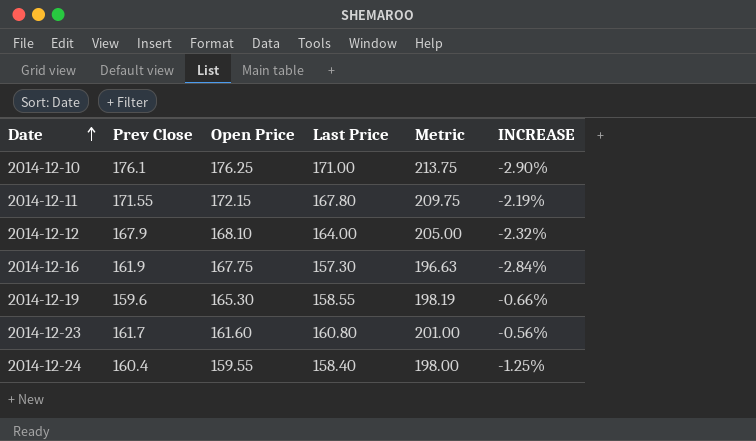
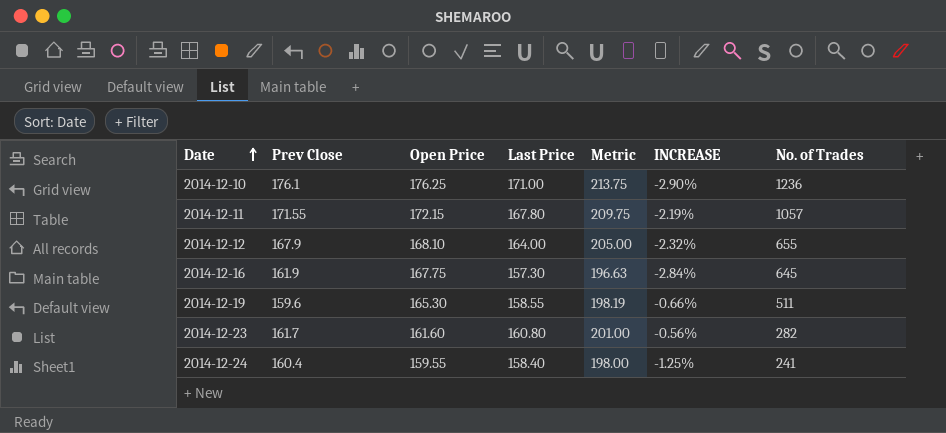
column No. of Trades | position: none -> 7

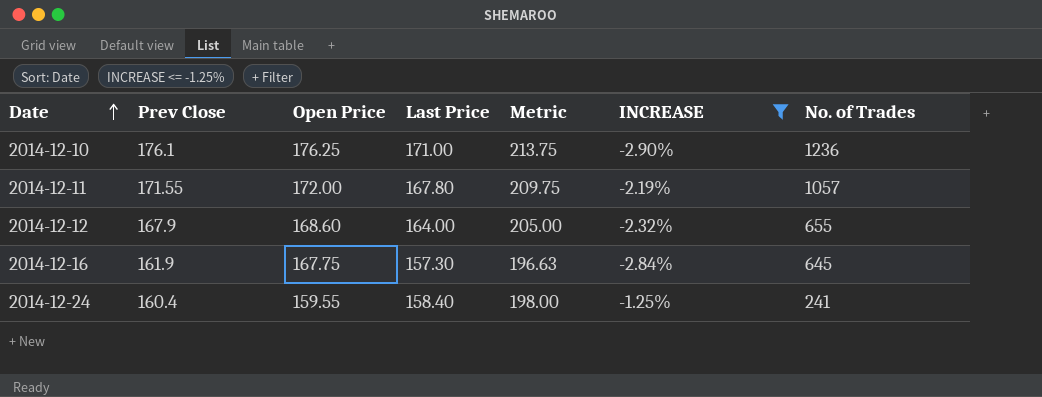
filter: none -> INCREASE <= -1.25%
2014-12-11 | Open Price: 172.15 -> 172.00
2014-12-12 | Open Price: 168.10 -> 168.60

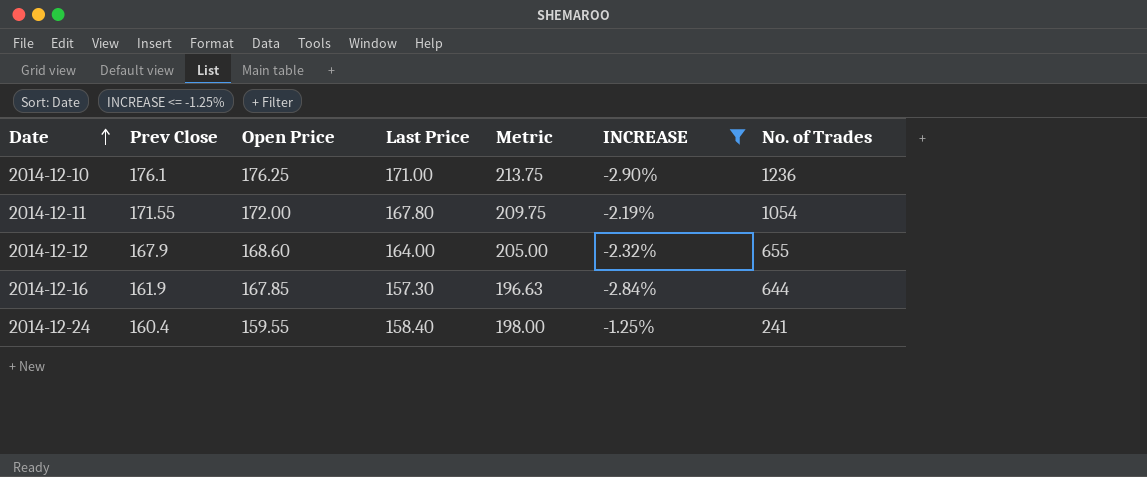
2014-12-11 | No. of Trades: 1057 -> 1054
2014-12-16 | Open Price: 167.75 -> 167.85
2014-12-16 | No. of Trades: 645 -> 644

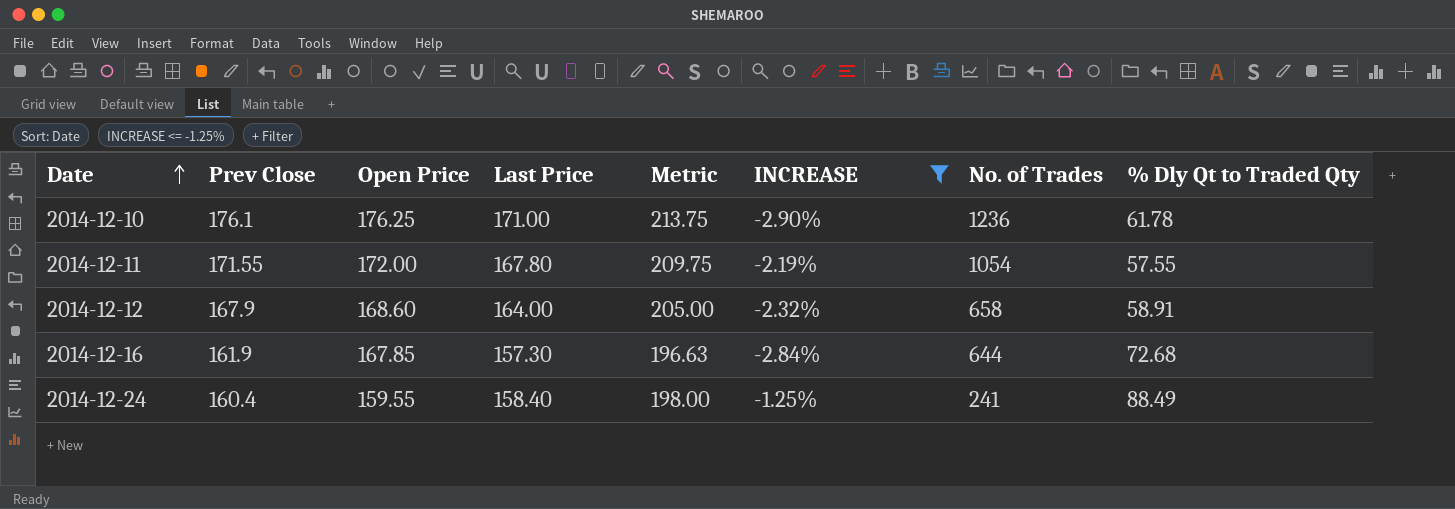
column % Dly Qt to Traded Qty | position: none -> 8
2014-12-12 | No. of Trades: 655 -> 658

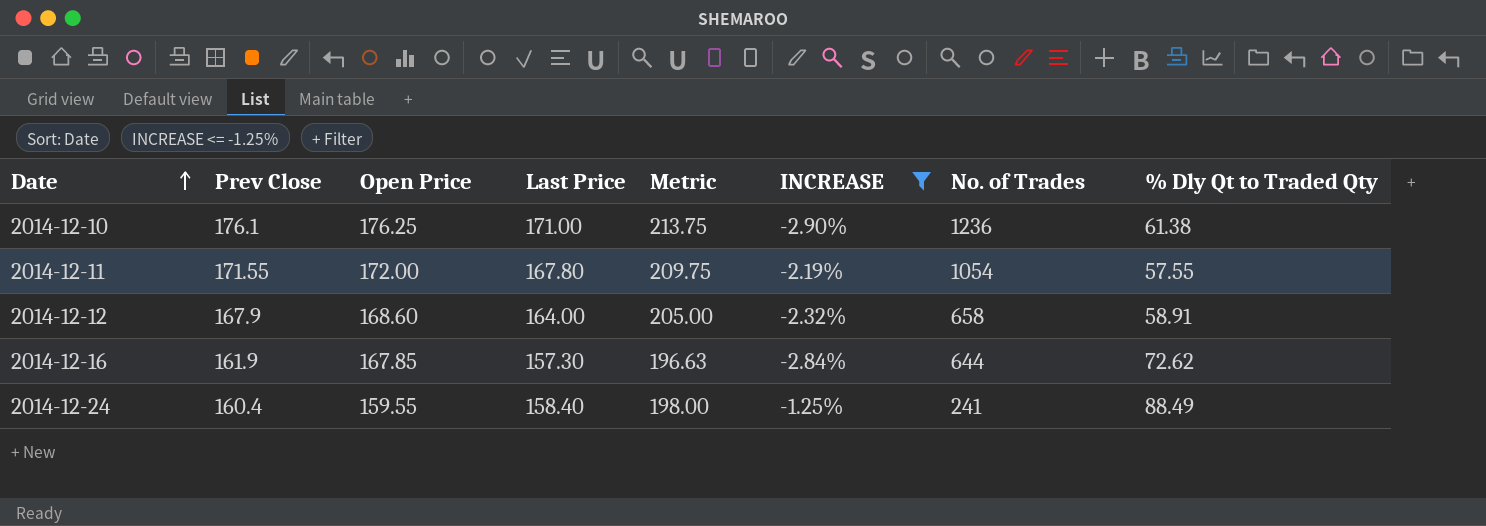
2014-12-10 | % Dly Qt to Traded Qty: 61.78 -> 61.38
2014-12-16 | % Dly Qt to Traded Qty: 72.68 -> 72.62

